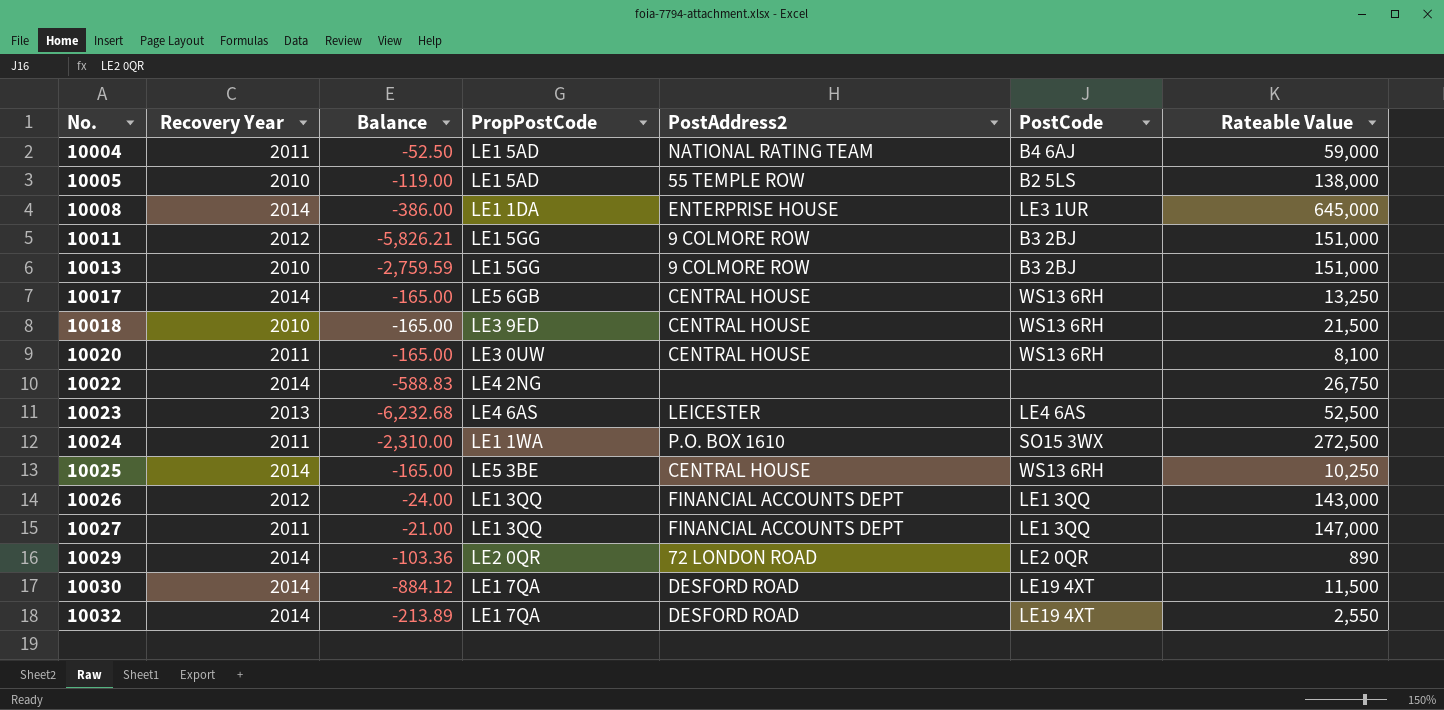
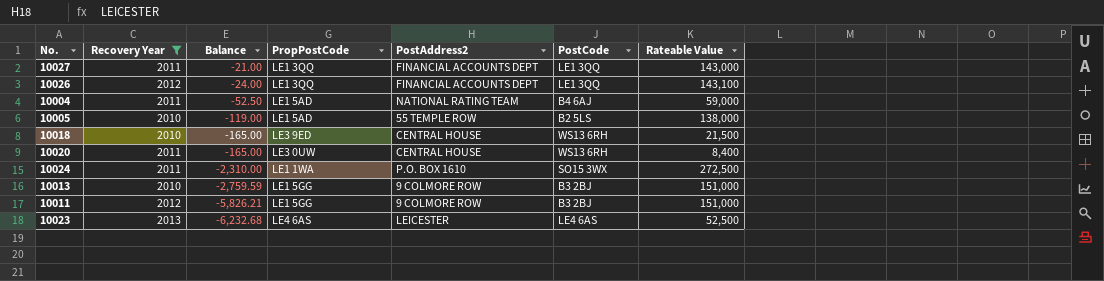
filter: none -> Recovery Year != 2014
row order: No. ascending -> Balance descending
10027 | Rateable Value: 147,000 -> 143,000
10026 | Rateable Value: 143,000 -> 143,100
10020 | Rateable Value: 8,100 -> 8,400

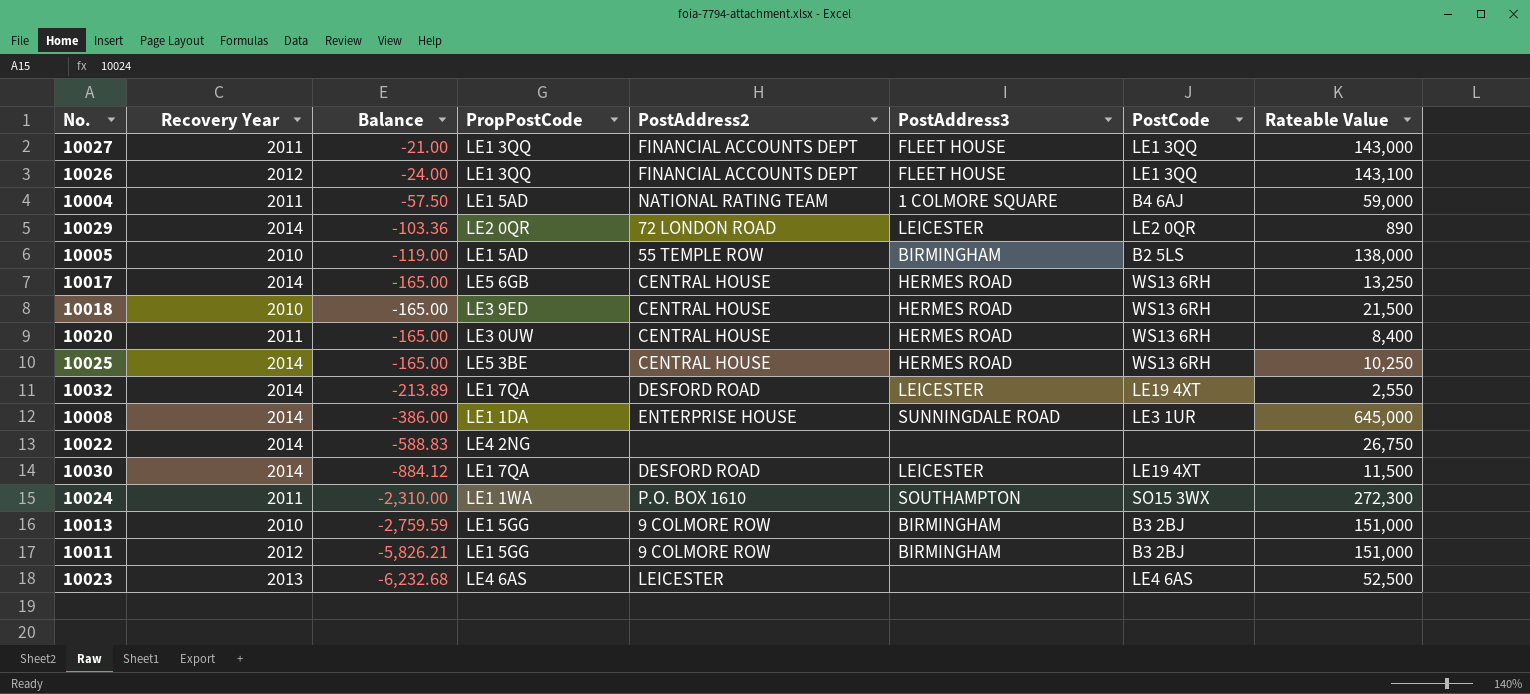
filter: Recovery Year != 2014 -> none
column PostAddress3 | position: none -> 6
10004 | Balance: -52.50 -> -57.50
10024 | Rateable Value: 272,500 -> 272,300

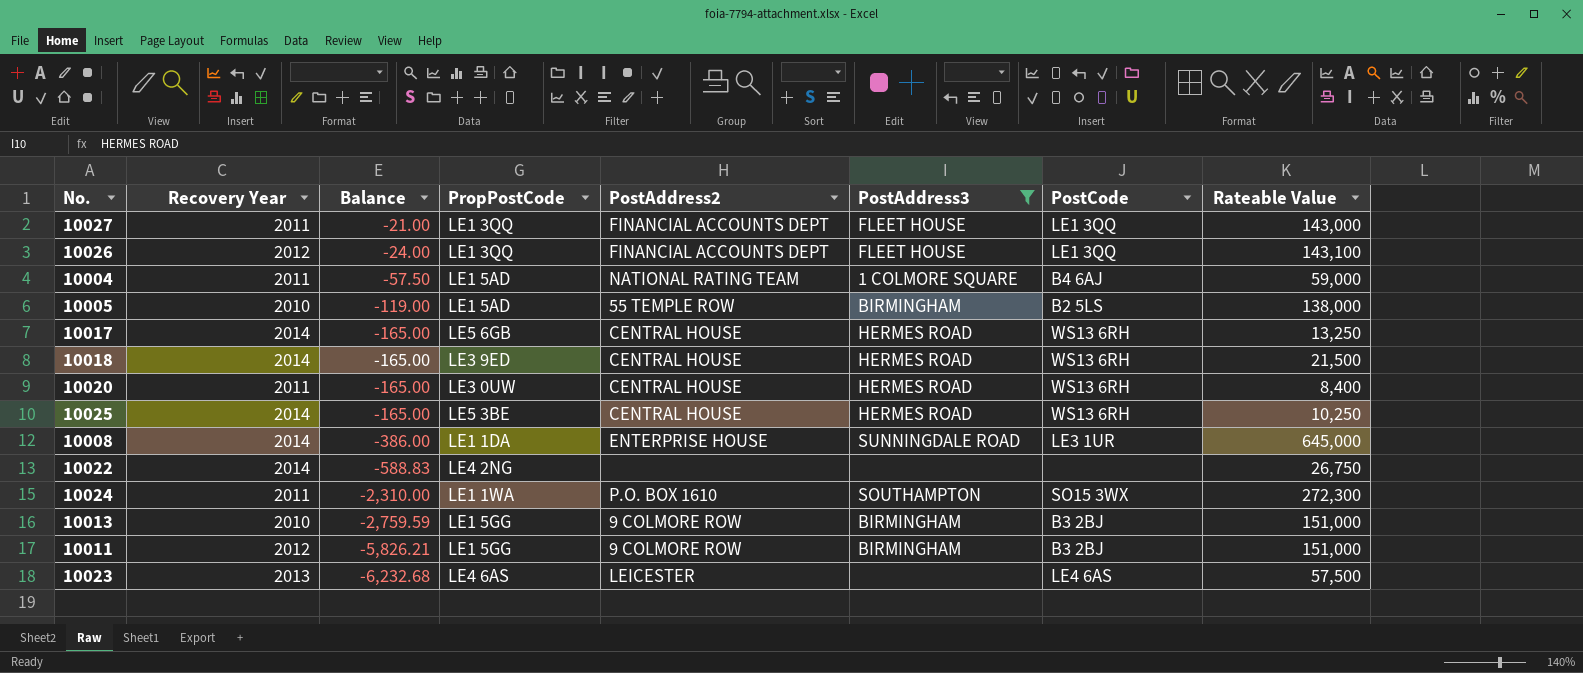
filter: none -> PostAddress3 != LEICESTER
10018 | Recovery Year: 2010 -> 2014
10023 | Rateable Value: 52,500 -> 57,500

